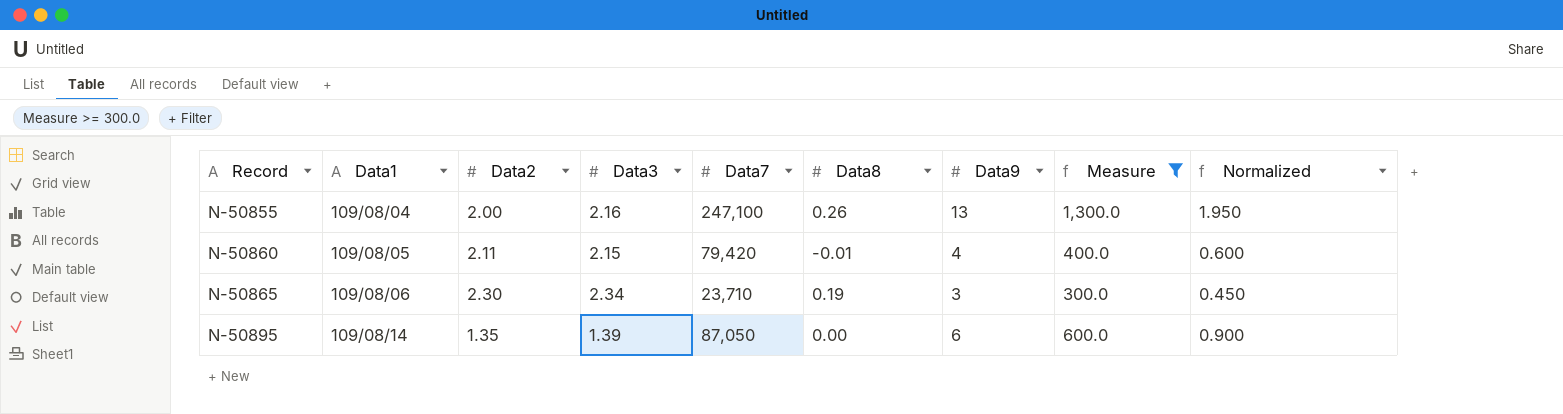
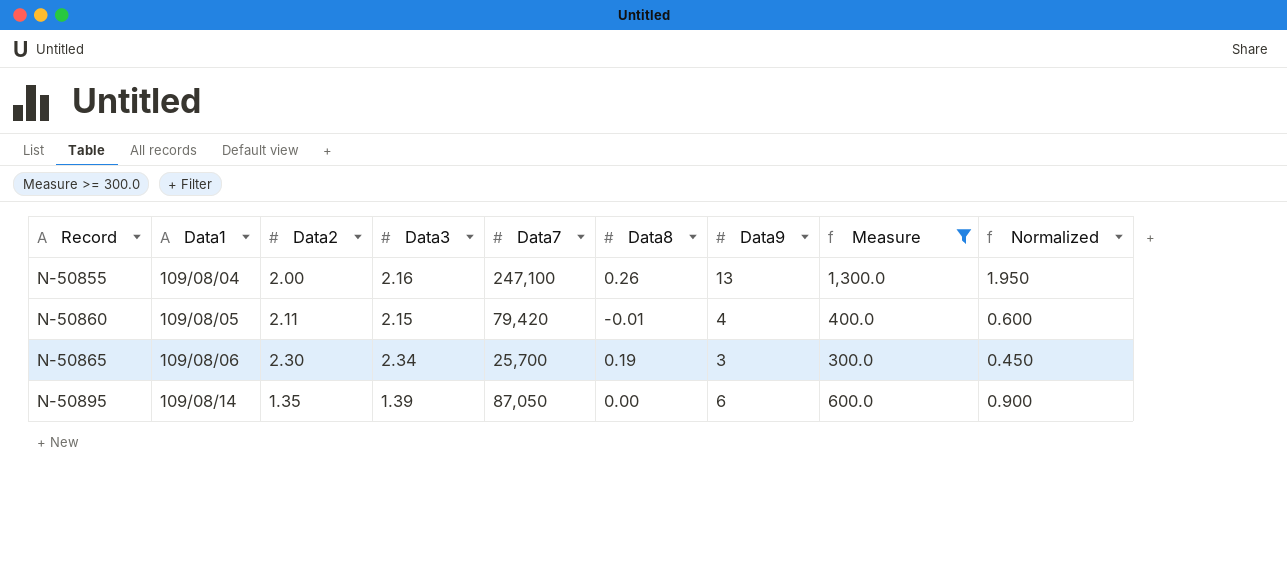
N-50865 | Data7: 23,710 -> 25,700

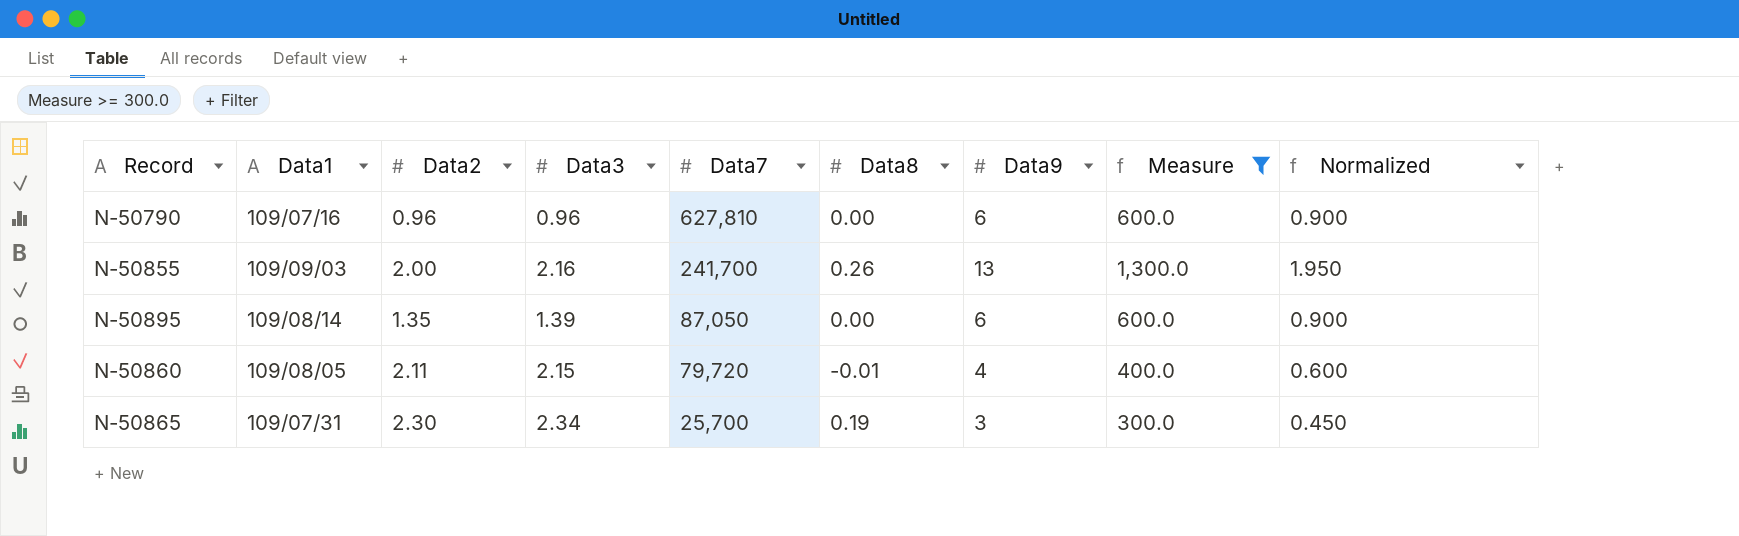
row order: Record ascending -> Data7 descending
row N-50790: none -> 109/07/16 | 0.96 | 0.96 | 627,810 | 0.00 | 6 | 600.0 | 0.900
N-50855 | Data1: 109/08/04 -> 109/09/03
N-50855 | Data7: 247,100 -> 241,700
N-50860 | Data7: 79,420 -> 79,720
N-50865 | Data1: 109/08/06 -> 109/07/31

